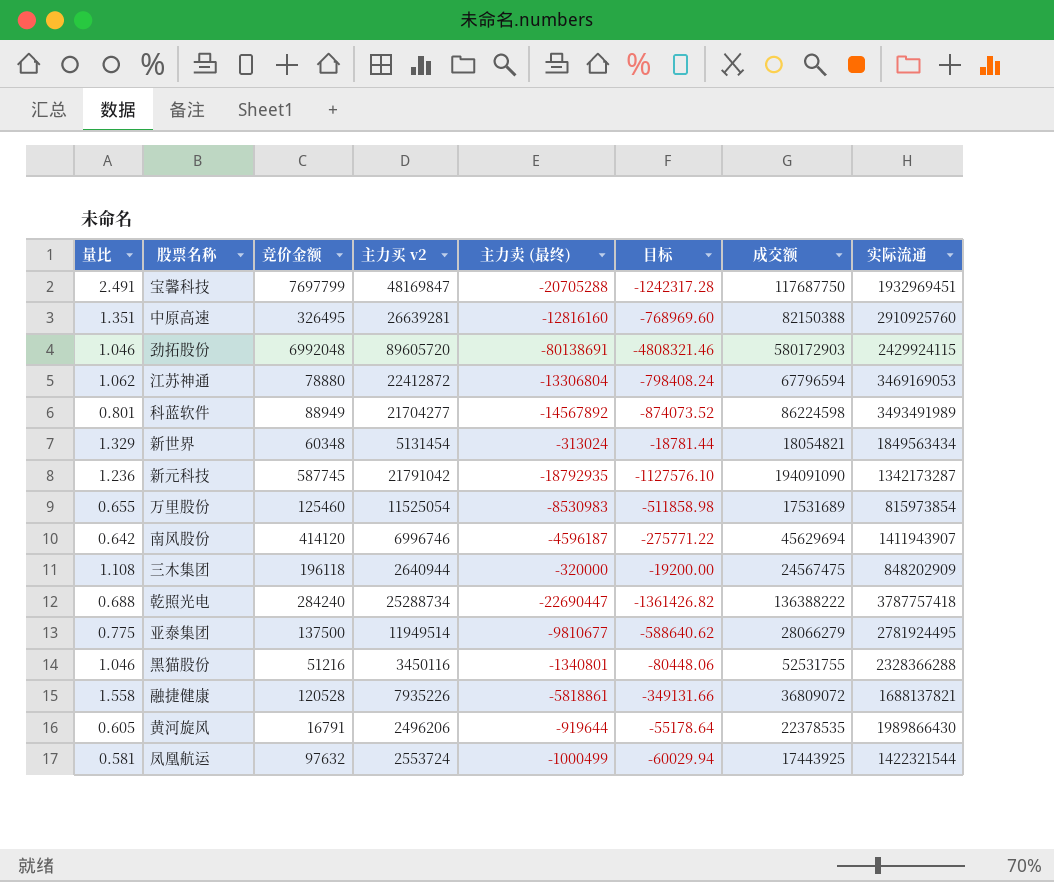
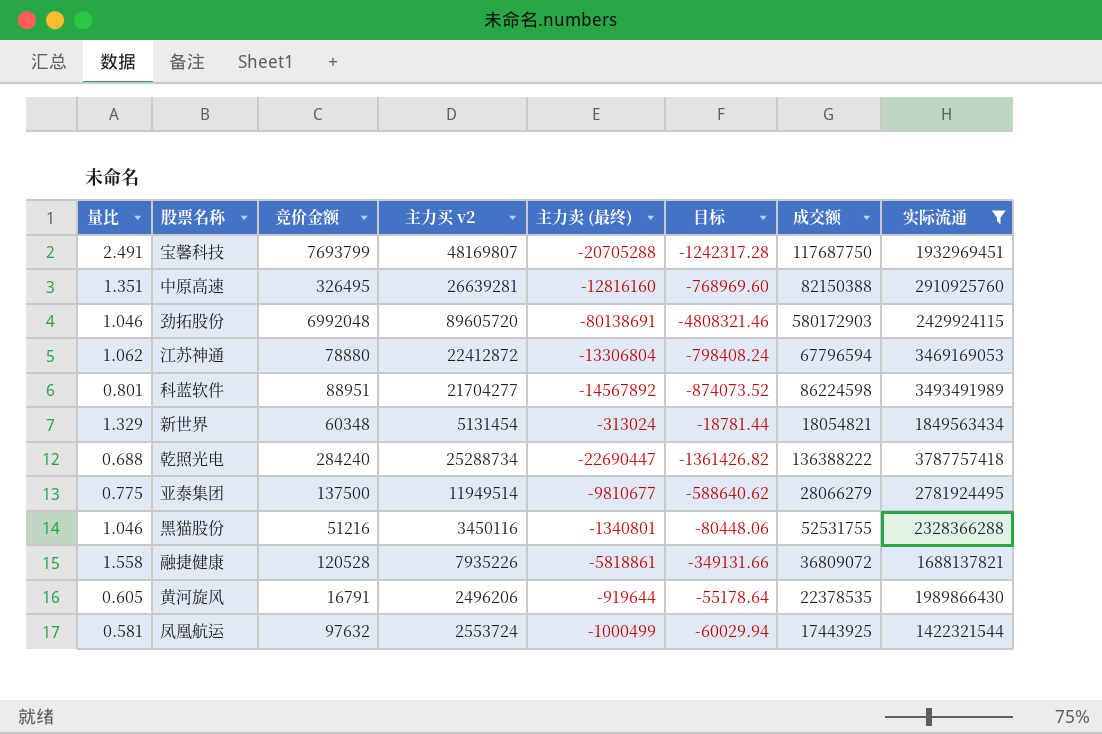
filter: none -> 实际流通 >= 1422321544
宝馨科技 | 竞价金额: 7697799 -> 7693799
宝馨科技 | 主力买 v2: 48169847 -> 48169807
科蓝软件 | 竞价金额: 88949 -> 88951

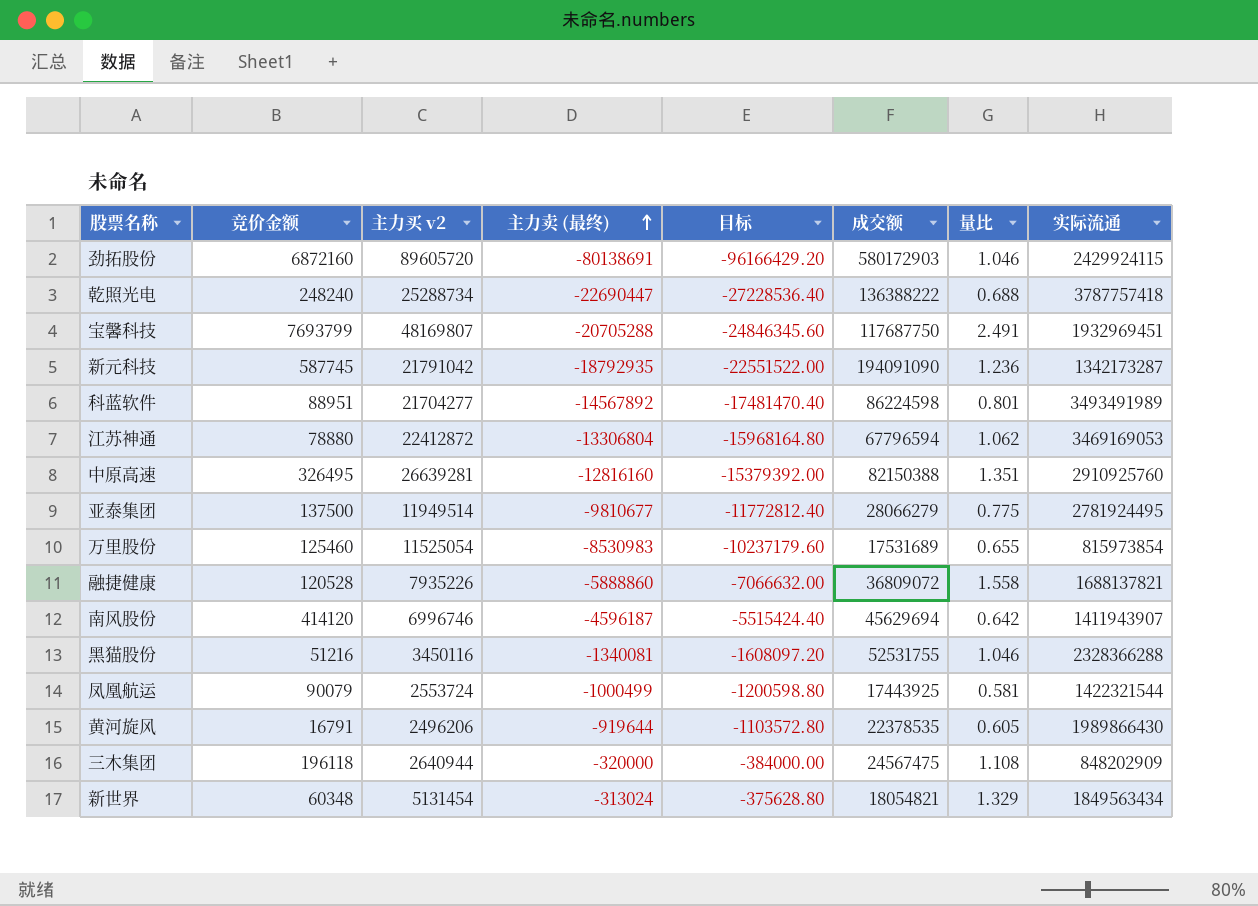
filter: 实际流通 >= 1422321544 -> none
row order: none -> 主力卖 (最终) ascending
column 目标 | formula: [主力卖 (最终)] * 0.06 -> [主力卖 (最终)] * 1.2
column 量比 | position: 1 -> 7
劲拓股份 | 竞价金额: 6992048 -> 6872160
乾照光电 | 竞价金额: 284240 -> 248240
融捷健康 | 主力卖 (最终): -5818861 -> -5888860
黑猫股份 | 主力卖 (最终): -1340801 -> -1340081
凤凰航运 | 竞价金额: 97632 -> 90079

